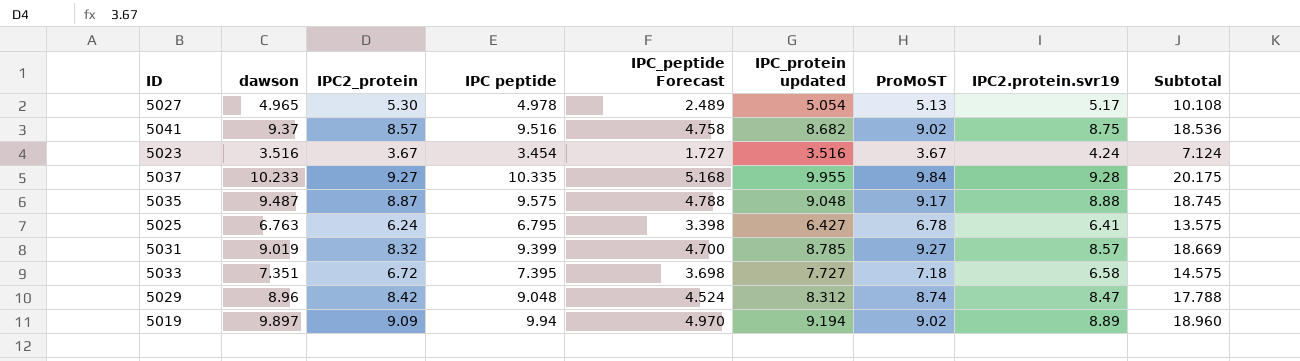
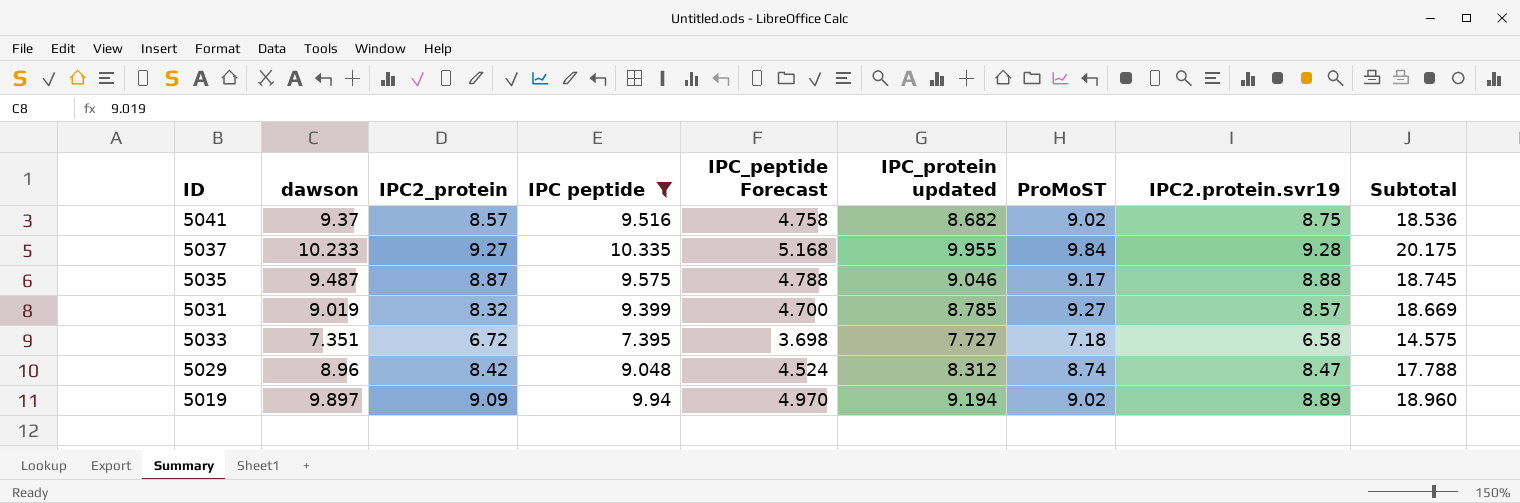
filter: none -> IPC peptide >= 7.395
5035 | IPC_protein updated: 9.048 -> 9.046

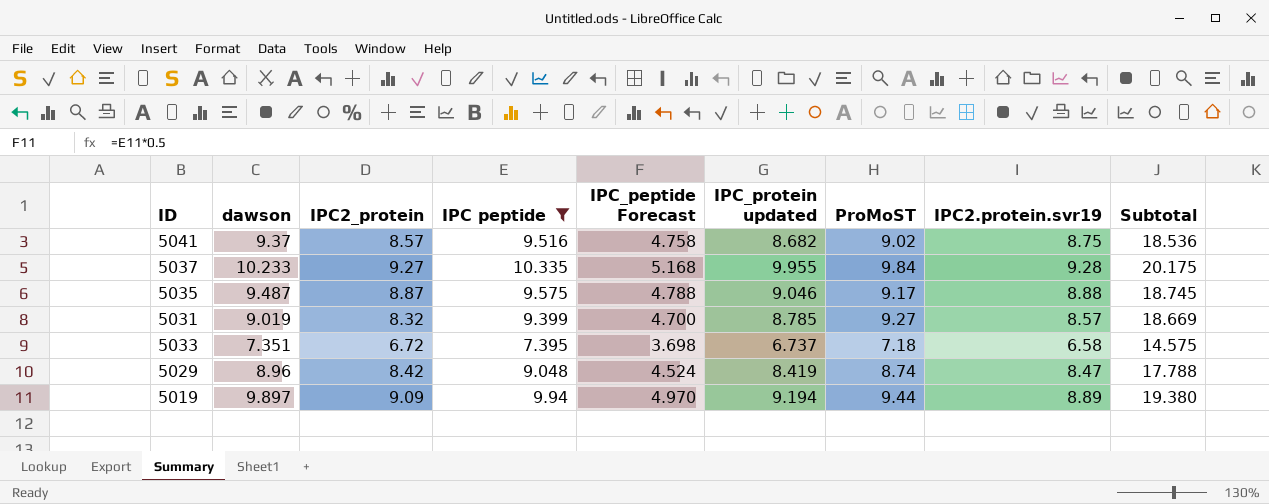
5033 | IPC_protein updated: 7.727 -> 6.737
5029 | IPC_protein updated: 8.312 -> 8.419
5019 | ProMoST: 9.02 -> 9.44
5019 | Subtotal: 18.960 -> 19.380

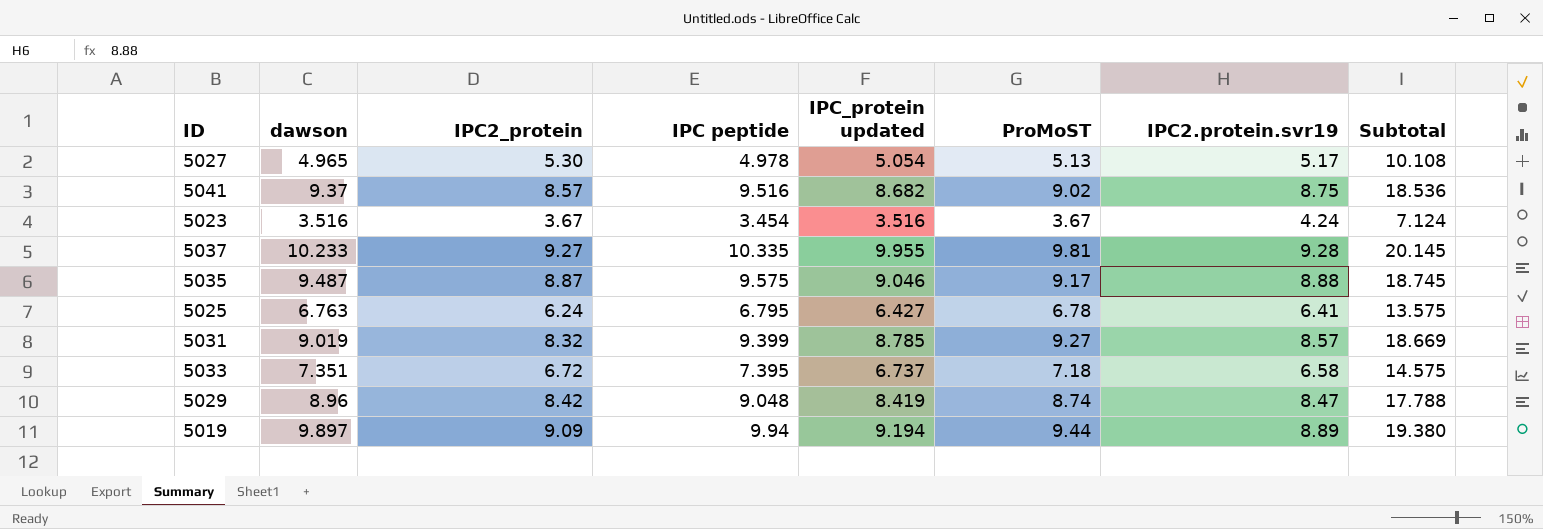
filter: IPC peptide >= 7.395 -> none
column IPC_peptide Forecast | formula: [IPC peptide] * 0.5 -> none
5037 | ProMoST: 9.84 -> 9.81
5037 | Subtotal: 20.175 -> 20.145

